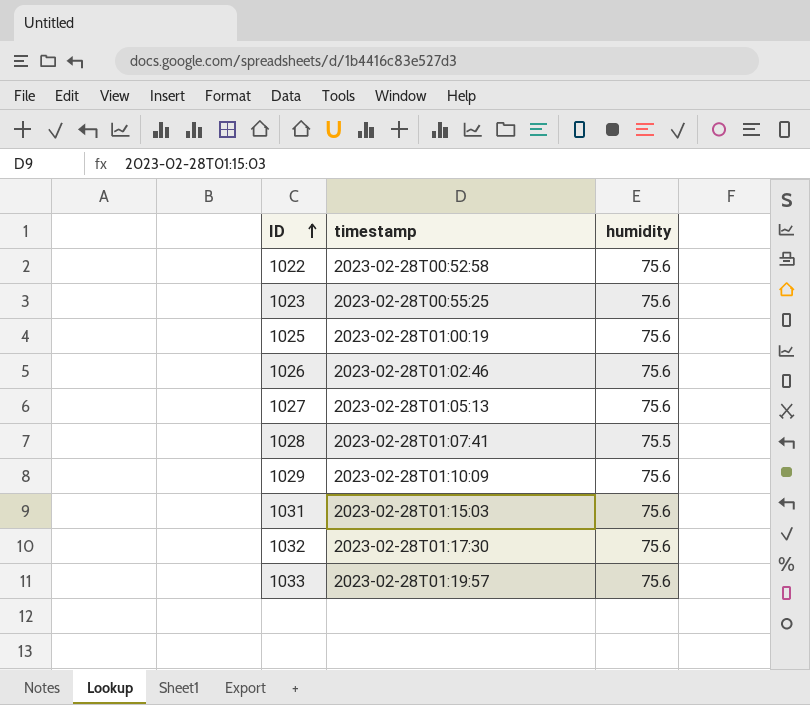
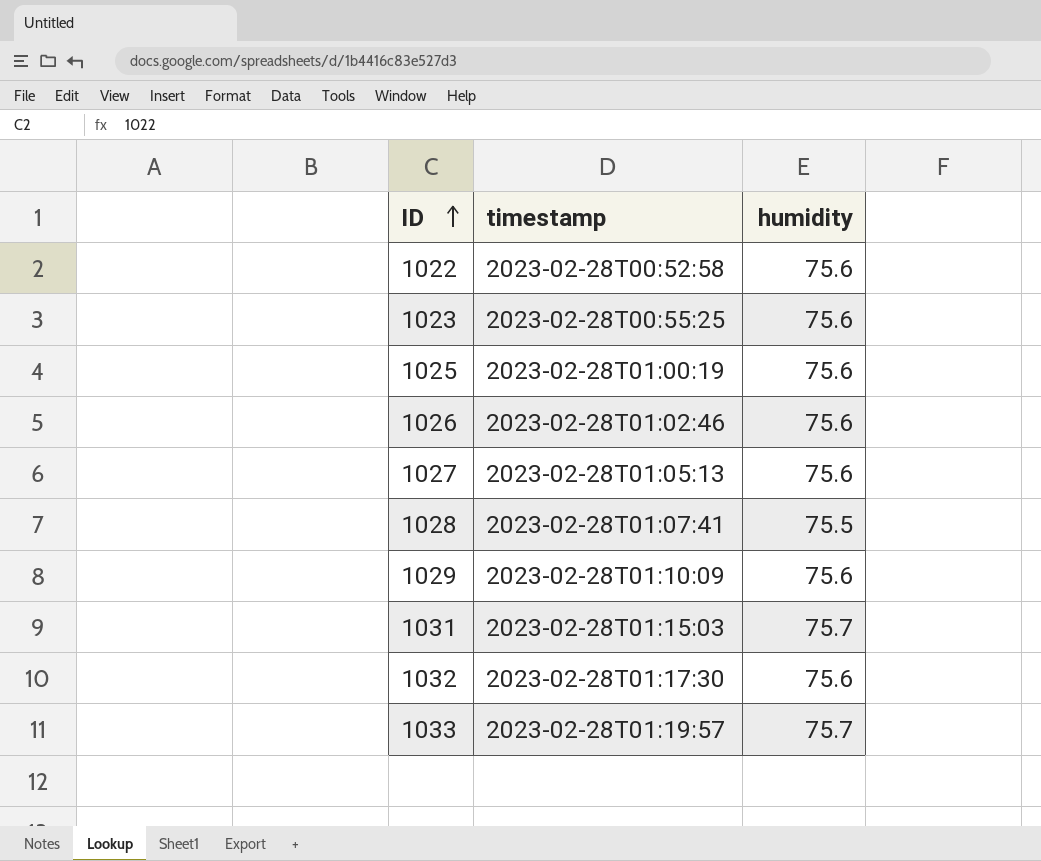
1031 | humidity: 75.6 -> 75.7
1033 | humidity: 75.6 -> 75.7

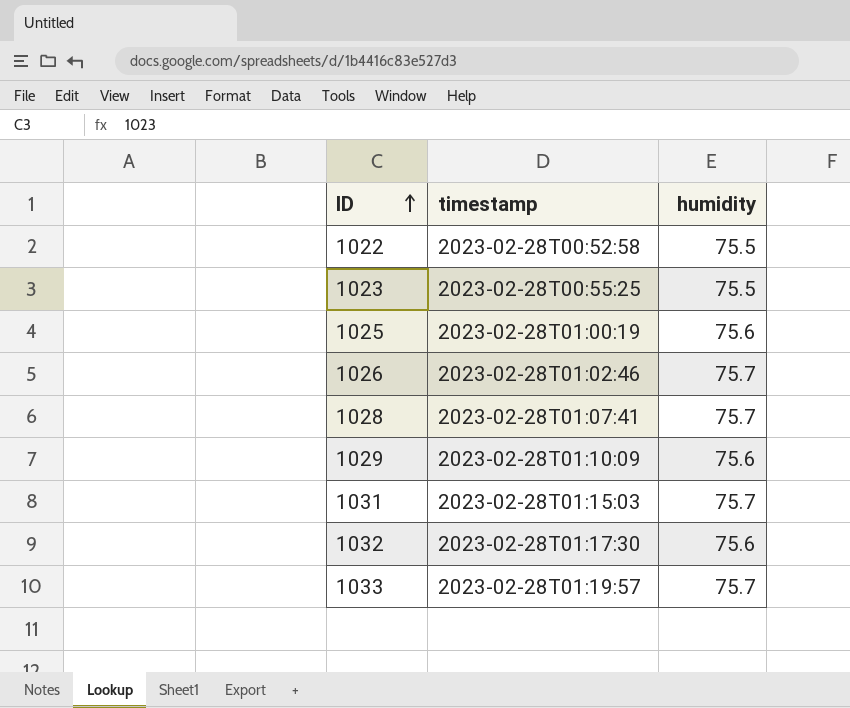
row 1027: 2023-02-28T01:05:13 | 75.6 -> none
1022 | humidity: 75.6 -> 75.5
1023 | humidity: 75.6 -> 75.5
1026 | humidity: 75.6 -> 75.7
1028 | humidity: 75.5 -> 75.7

